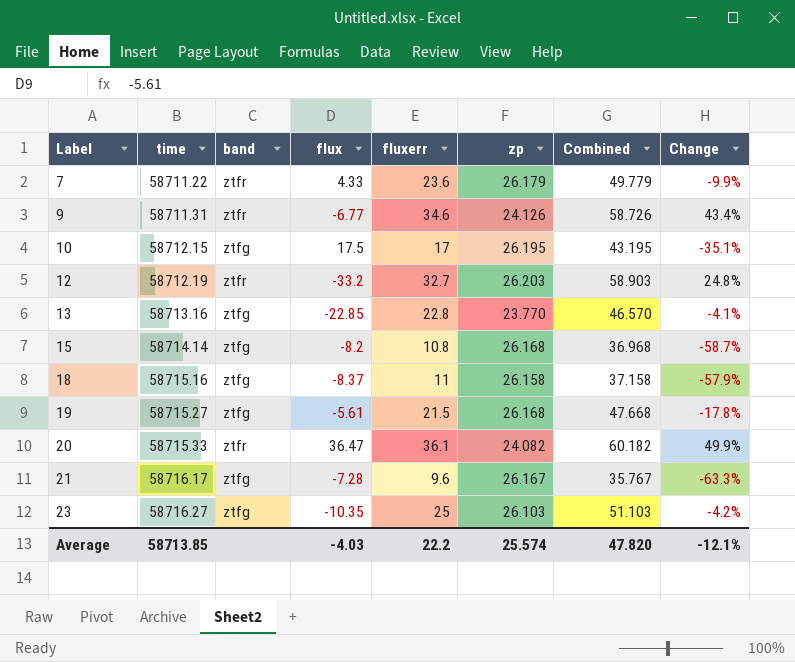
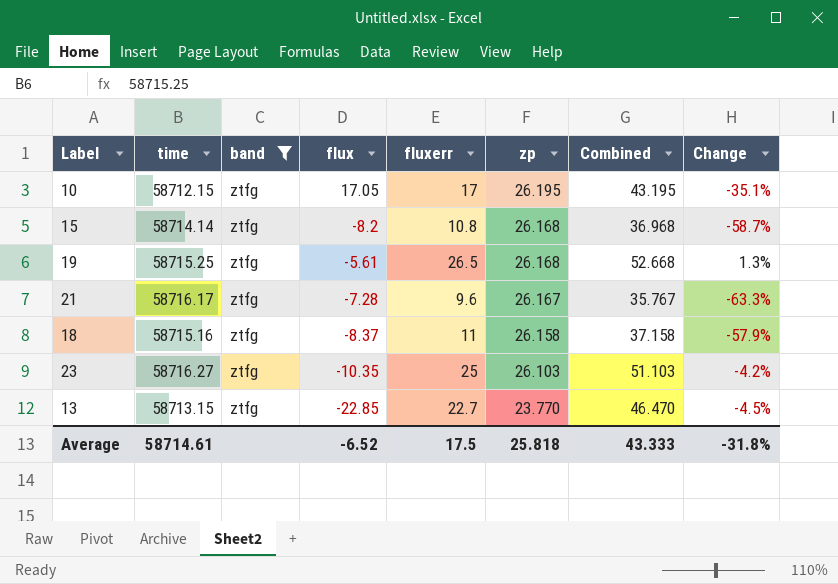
filter: none -> band = ztfg
row order: Label ascending -> zp descending
10 | flux: 17.5 -> 17.05
19 | time: 58715.27 -> 58715.25
19 | fluxerr: 21.5 -> 26.5
19 | Combined: 47.668 -> 52.668
19 | Change: -17.8% -> 1.3%
13 | time: 58713.16 -> 58713.15
13 | fluxerr: 22.8 -> 22.7
13 | Combined: 46.570 -> 46.470
13 | Change: -4.1% -> -4.5%
Average | time: 58713.85 -> 58714.61
Average | flux: -4.03 -> -6.52
Average | fluxerr: 22.2 -> 17.5
Average | zp: 25.574 -> 25.818
Average | Combined: 47.820 -> 43.333
Average | Change: -12.1% -> -31.8%

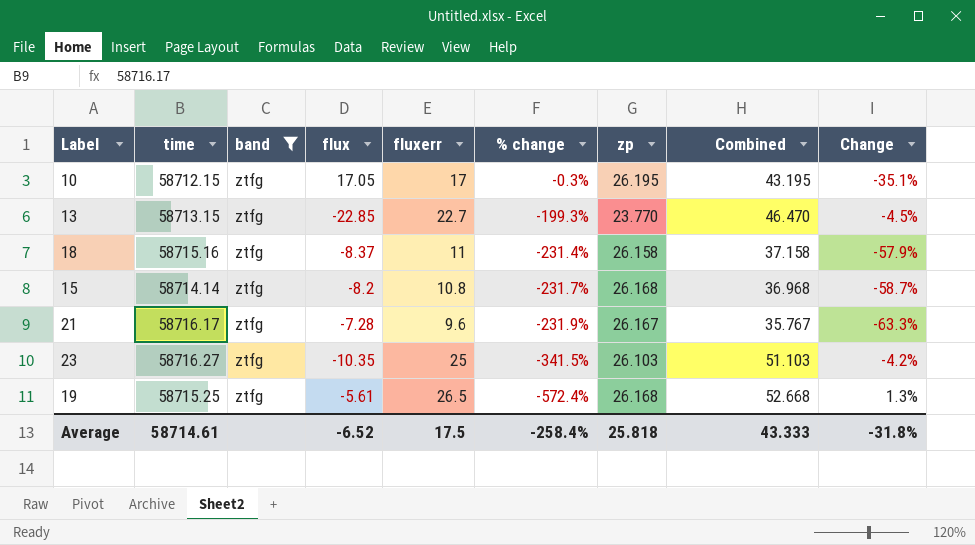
row order: zp descending -> % change descending
column % change | formula: none -> ([fluxerr] - [flux]) / [flux]

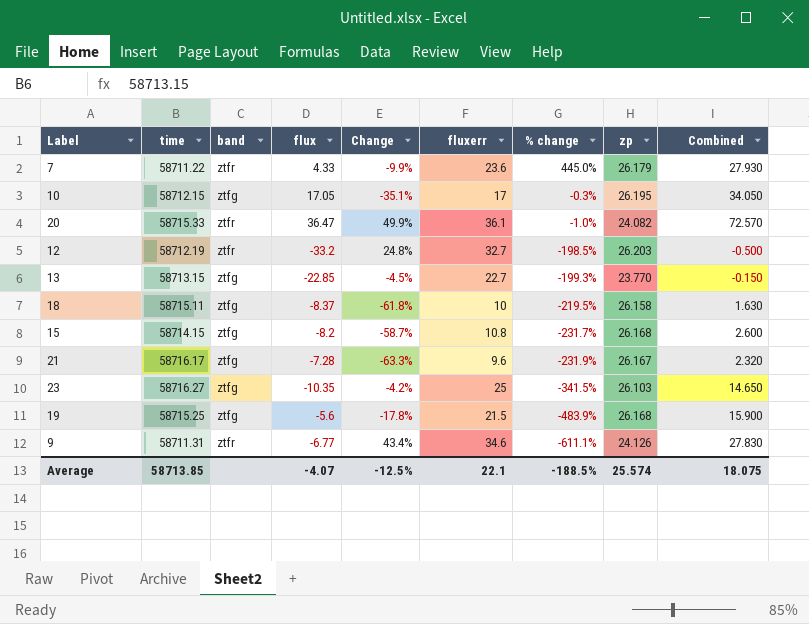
filter: band = ztfg -> none
column Change | position: 9 -> 5
column Combined | formula: [fluxerr] + [zp] -> [flux] + [fluxerr]
18 | time: 58715.16 -> 58715.11
18 | Change: -57.9% -> -61.8%
18 | fluxerr: 11 -> 10
18 | % change: -231.4% -> -219.5%
15 | time: 58714.14 -> 58714.15
19 | flux: -5.61 -> -5.6
19 | Change: 1.3% -> -17.8%
19 | fluxerr: 26.5 -> 21.5
19 | % change: -572.4% -> -483.9%
Average | time: 58714.61 -> 58713.85
Average | flux: -6.52 -> -4.07
Average | Change: -31.8% -> -12.5%
Average | fluxerr: 17.5 -> 22.1
Average | % change: -258.4% -> -188.5%
Average | zp: 25.818 -> 25.574
Average | Combined: 43.333 -> 18.075

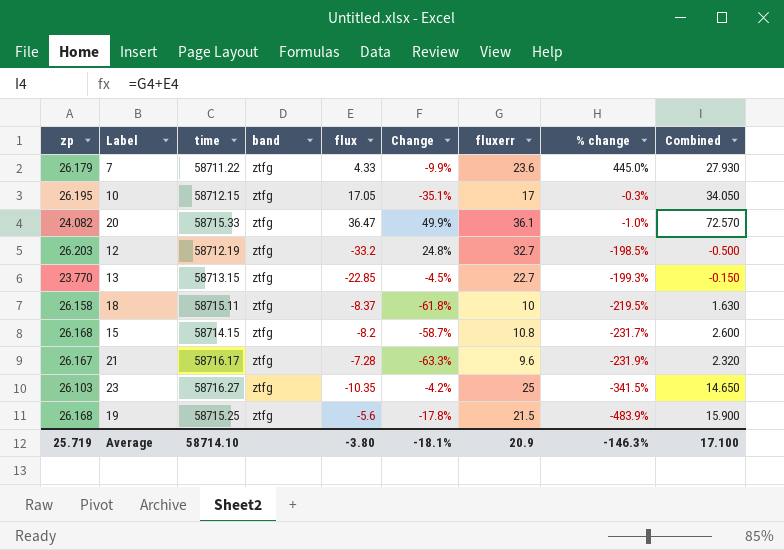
column zp | position: 8 -> 1
row 9: 58711.31 | ztfr | -6.77 | 43.4% | 34.6 | -611.1% | 24.126 | 27.830 -> none
7 | band: ztfr -> ztfg
20 | band: ztfr -> ztfg
12 | band: ztfr -> ztfg
Average | zp: 25.574 -> 25.719
Average | time: 58713.85 -> 58714.10
Average | flux: -4.07 -> -3.80
Average | Change: -12.5% -> -18.1%
Average | fluxerr: 22.1 -> 20.9
Average | % change: -188.5% -> -146.3%
Average | Combined: 18.075 -> 17.100

